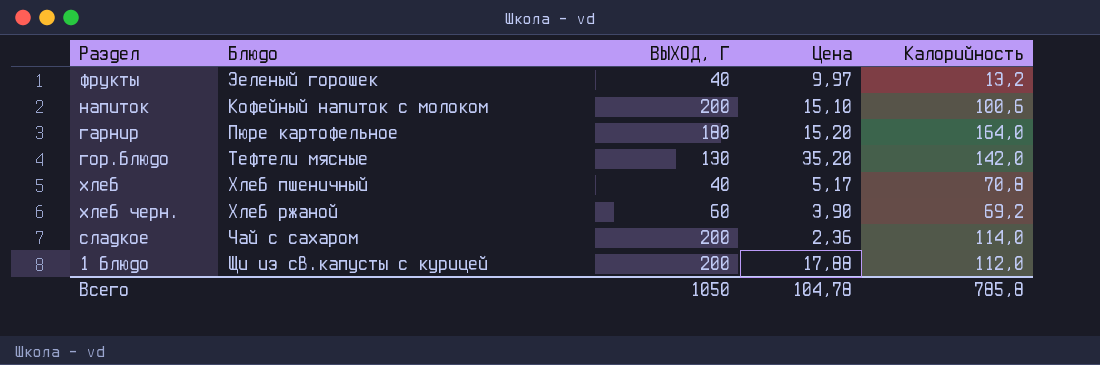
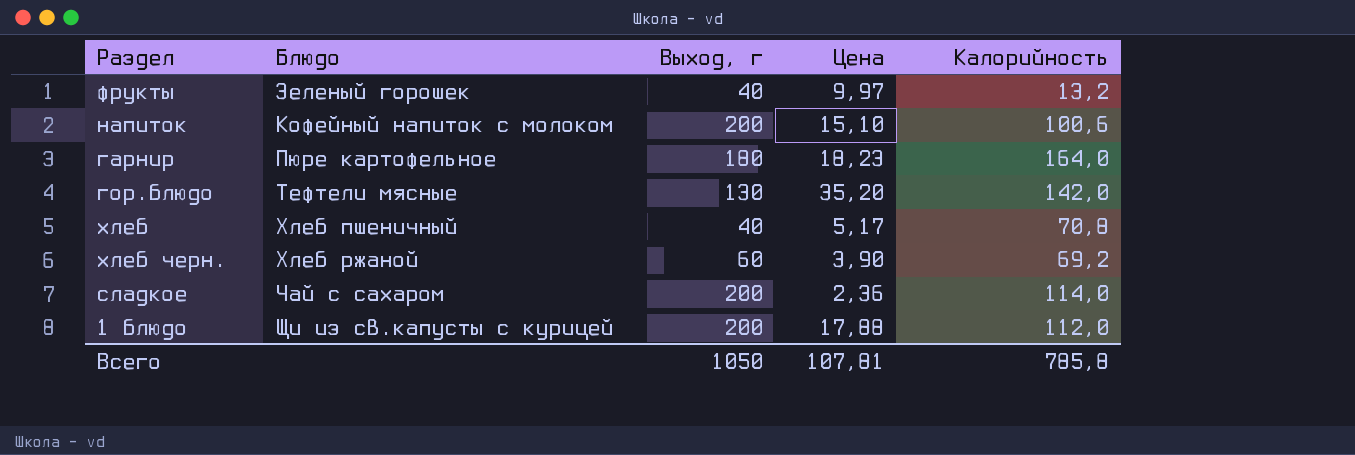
column name: ВЫХОД, Г -> Выход, г
гарнир | Цена: 15,20 -> 18,23
Всего | Цена: 104,78 -> 107,81

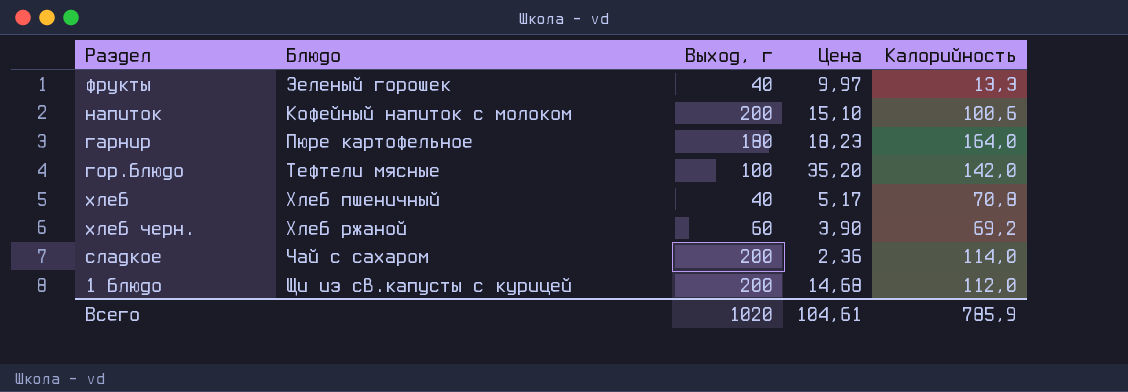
фрукты | Калорийность: 13,2 -> 13,3
гор.блюдо | Выход, г: 130 -> 100
1 блюдо | Цена: 17,88 -> 14,68
Всего | Выход, г: 1050 -> 1020
Всего | Цена: 107,81 -> 104,61
Всего | Калорийность: 785,8 -> 785,9

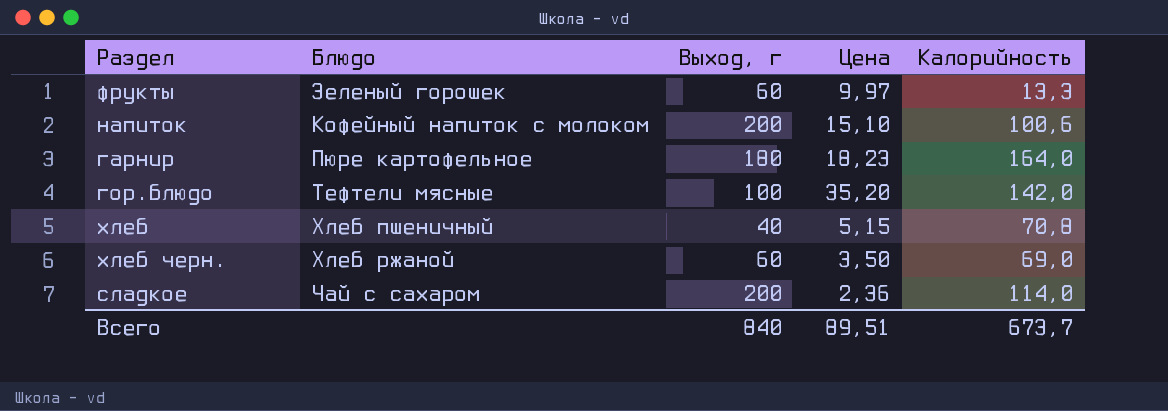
row 1 блюдо: Щи из св.капусты с курицей | 200 | 14,68 | 112,0 -> none
фрукты | Выход, г: 40 -> 60
хлеб | Цена: 5,17 -> 5,15
хлеб черн. | Цена: 3,90 -> 3,50
хлеб черн. | Калорийность: 69,2 -> 69,0
Всего | Выход, г: 1020 -> 840
Всего | Цена: 104,61 -> 89,51
Всего | Калорийность: 785,9 -> 673,7

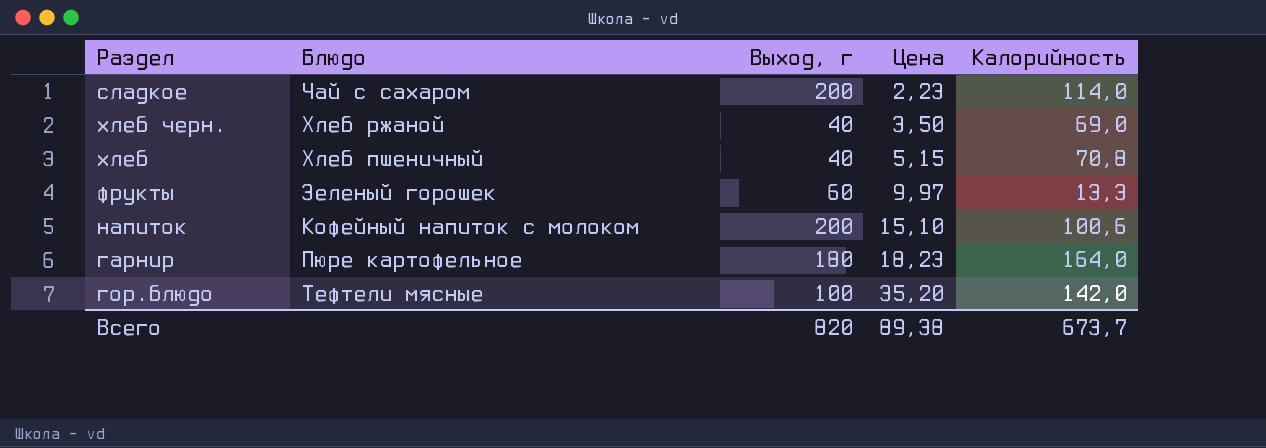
row order: Блюдо ascending -> Цена ascending
сладкое | Цена: 2,36 -> 2,23
хлеб черн. | Выход, г: 60 -> 40
Всего | Выход, г: 840 -> 820
Всего | Цена: 89,51 -> 89,38

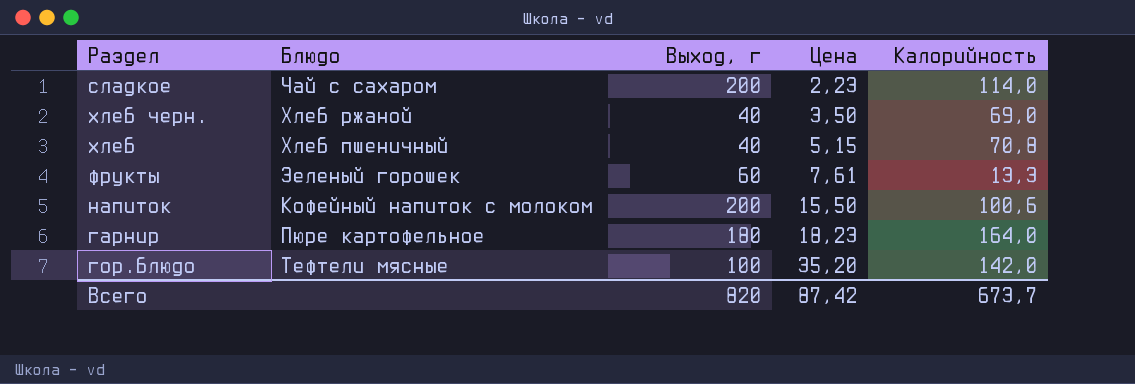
фрукты | Цена: 9,97 -> 7,61
напиток | Цена: 15,10 -> 15,50
Всего | Цена: 89,38 -> 87,42

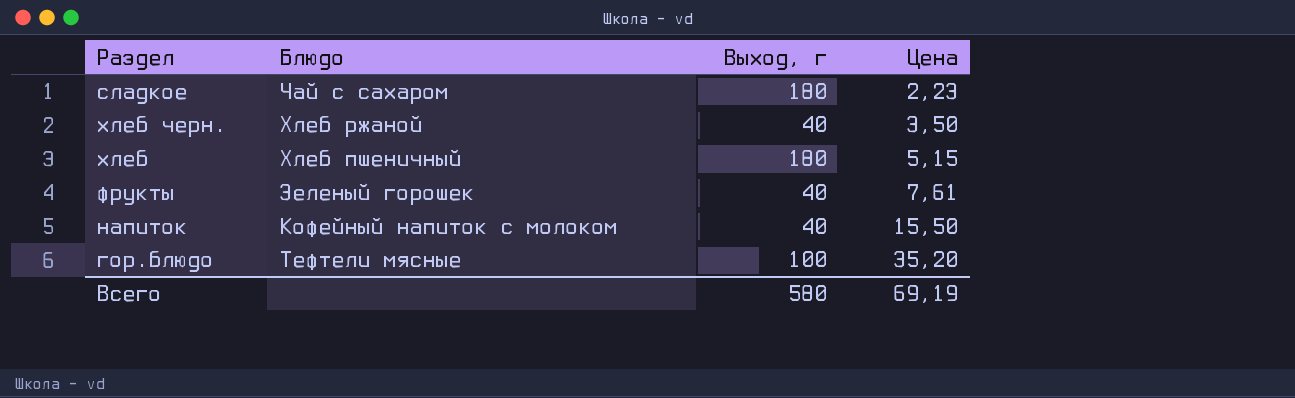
column Калорийность | position: 5 -> none
row гарнир: Пюре картофельное | 180 | 18,23 | 164,0 -> none
сладкое | Выход, г: 200 -> 180
хлеб | Выход, г: 40 -> 180
фрукты | Выход, г: 60 -> 40
напиток | Выход, г: 200 -> 40
Всего | Выход, г: 820 -> 580
Всего | Цена: 87,42 -> 69,19

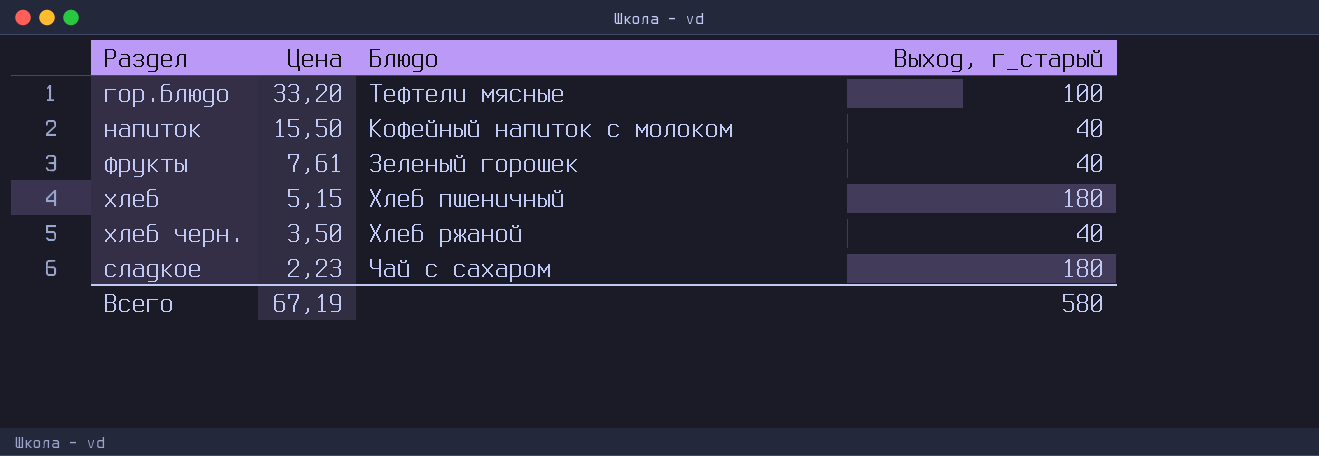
row order: Цена ascending -> Цена descending
column Цена | position: 4 -> 2
column name: Выход, г -> Выход, г_старый
гор.блюдо | Цена: 35,20 -> 33,20
Всего | Цена: 69,19 -> 67,19

